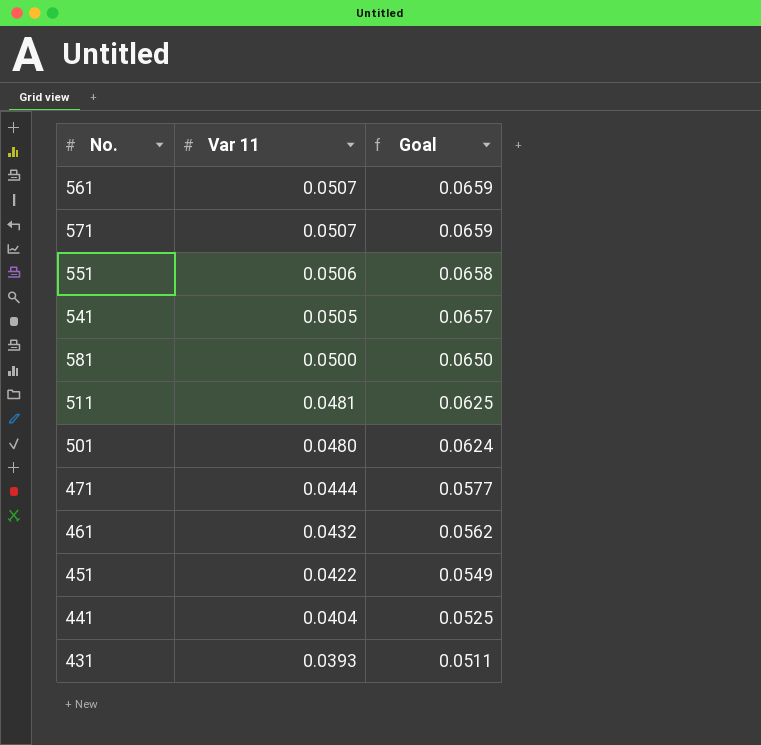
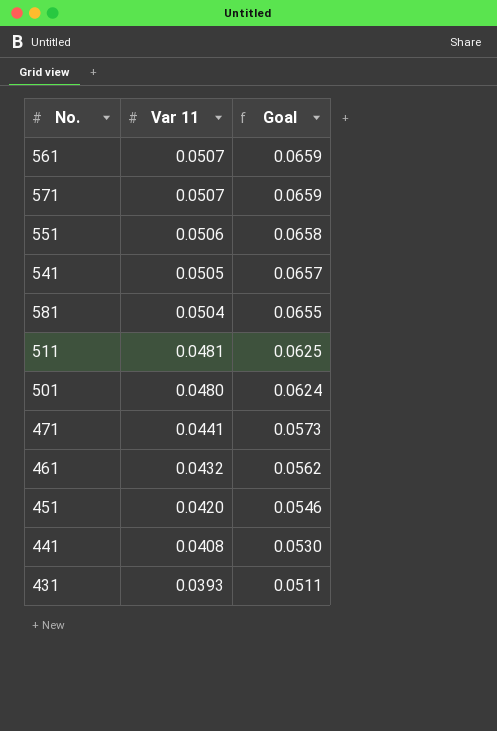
581 | Var 11: 0.0500 -> 0.0504
581 | Goal: 0.0650 -> 0.0655
471 | Var 11: 0.0444 -> 0.0441
471 | Goal: 0.0577 -> 0.0573
451 | Var 11: 0.0422 -> 0.0420
451 | Goal: 0.0549 -> 0.0546
441 | Var 11: 0.0404 -> 0.0408
441 | Goal: 0.0525 -> 0.0530

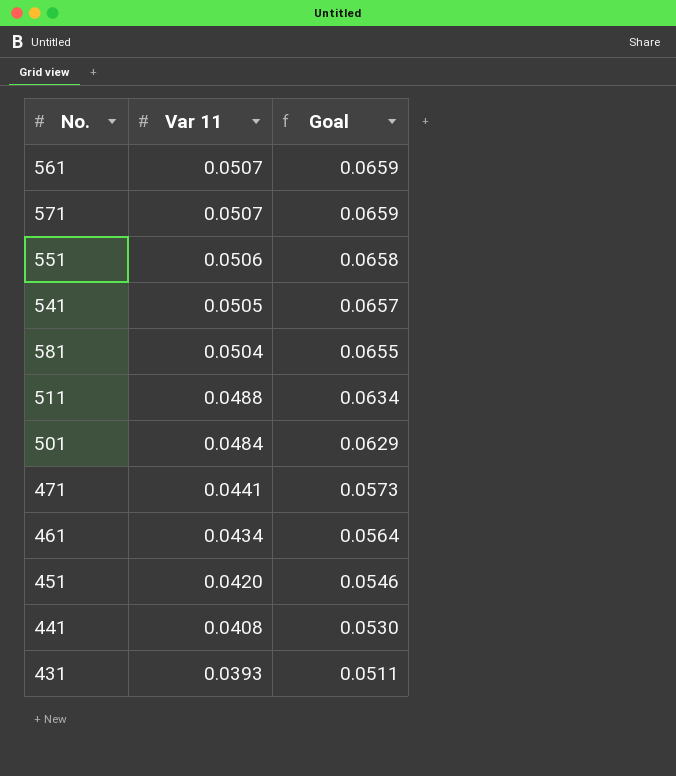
511 | Var 11: 0.0481 -> 0.0488
511 | Goal: 0.0625 -> 0.0634
501 | Var 11: 0.0480 -> 0.0484
501 | Goal: 0.0624 -> 0.0629
461 | Var 11: 0.0432 -> 0.0434
461 | Goal: 0.0562 -> 0.0564

